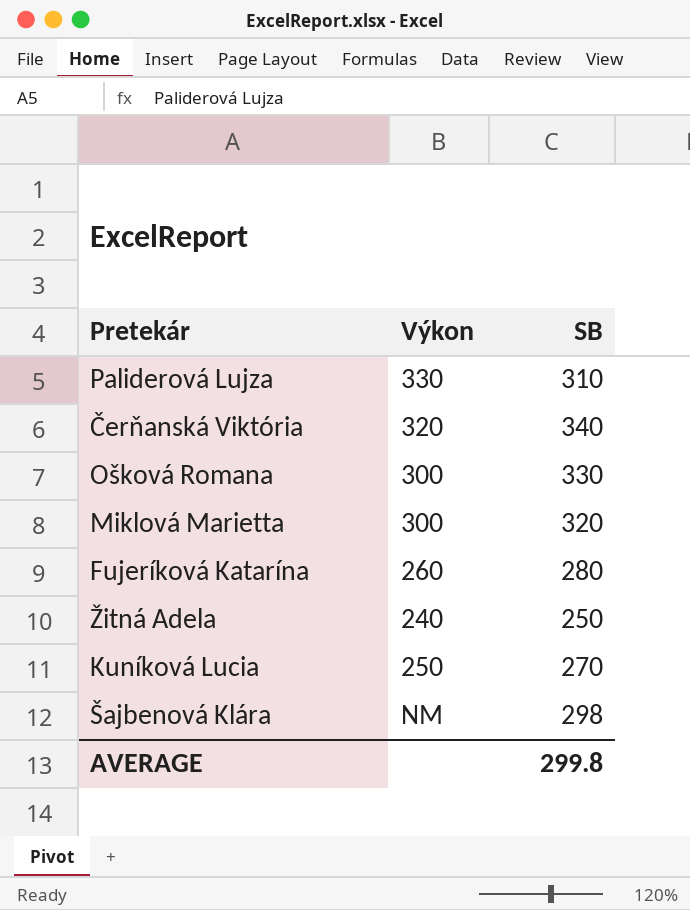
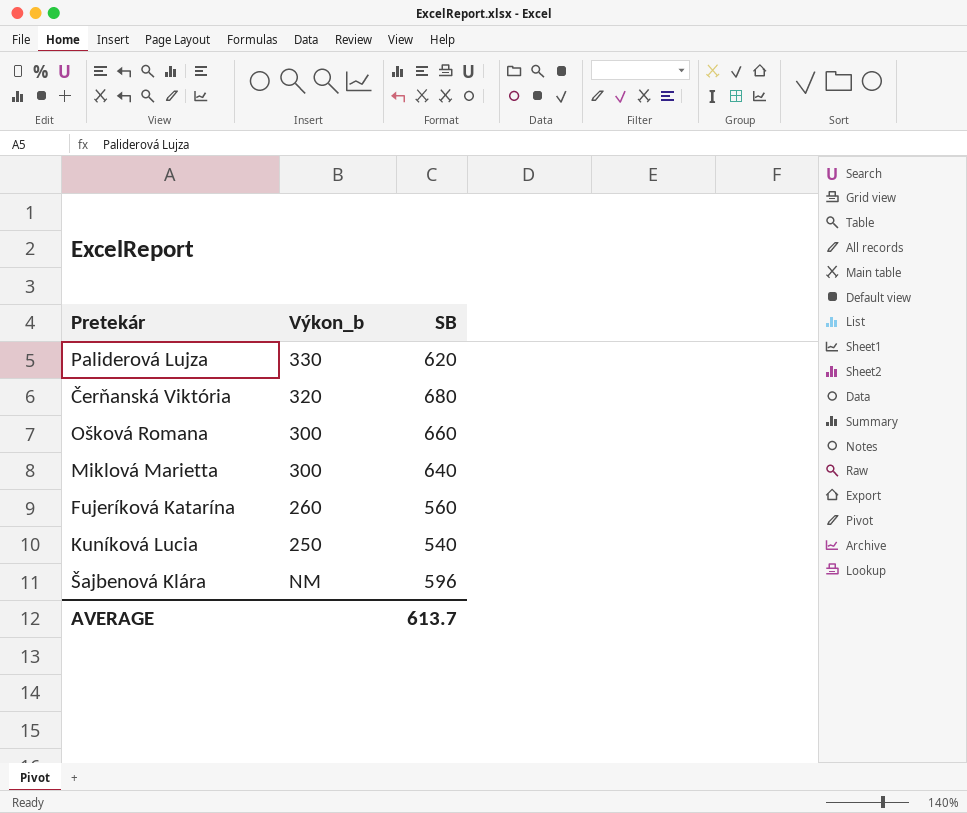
column name: Výkon -> Výkon_b
row Žitná Adela: 240 | 250 -> none
Paliderová Lujza | SB: 310 -> 620
Čerňanská Viktória | SB: 340 -> 680
Ošková Romana | SB: 330 -> 660
Miklová Marietta | SB: 320 -> 640
Fujeríková Katarína | SB: 280 -> 560
Kuníková Lucia | SB: 270 -> 540
Šajbenová Klára | SB: 298 -> 596
AVERAGE | SB: 299.8 -> 613.7

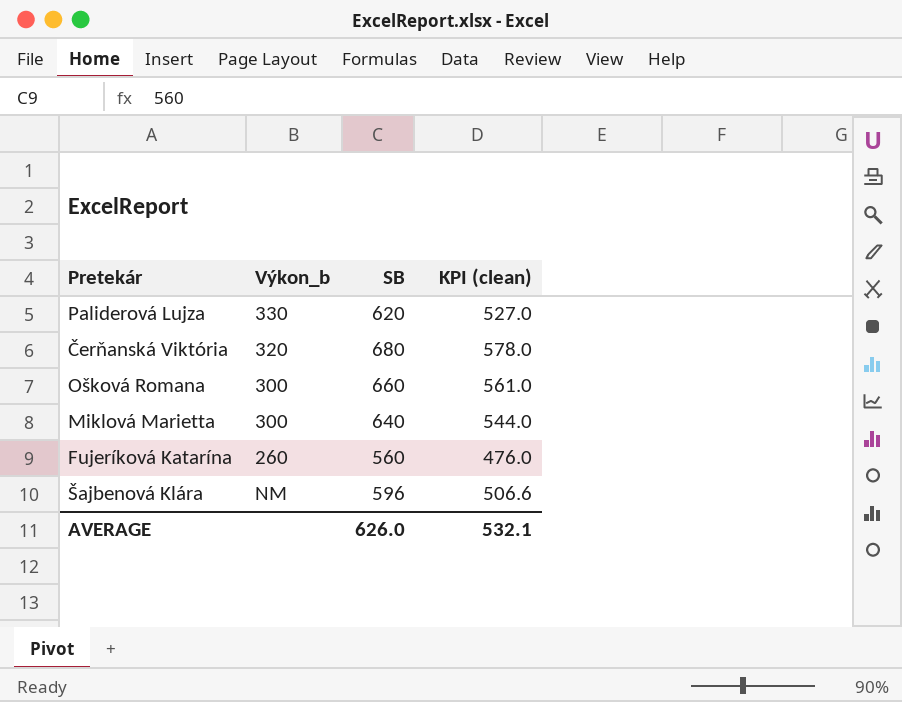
column KPI (clean) | formula: none -> [SB] * 0.85
row Kuníková Lucia: 250 | 540 -> none
AVERAGE | SB: 613.7 -> 626.0

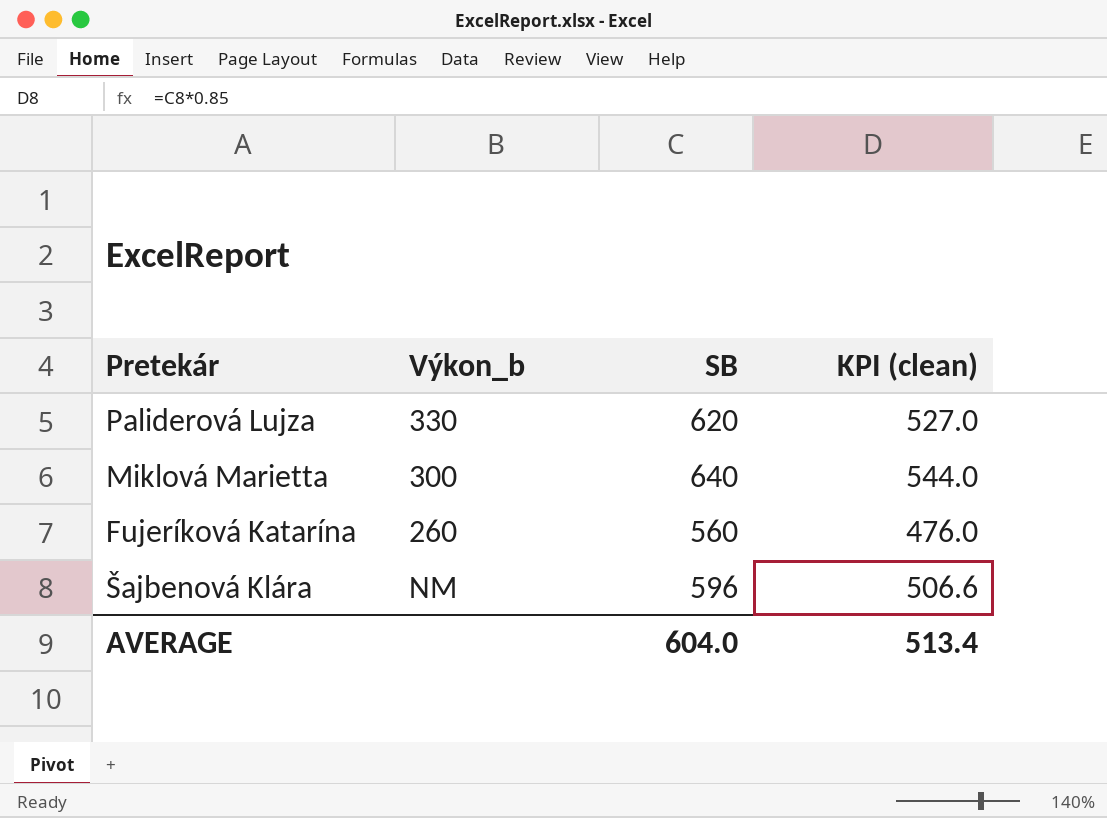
row Čerňanská Viktória: 320 | 680 | 578.0 -> none
row Ošková Romana: 300 | 660 | 561.0 -> none
AVERAGE | SB: 626.0 -> 604.0
AVERAGE | KPI (clean): 532.1 -> 513.4

